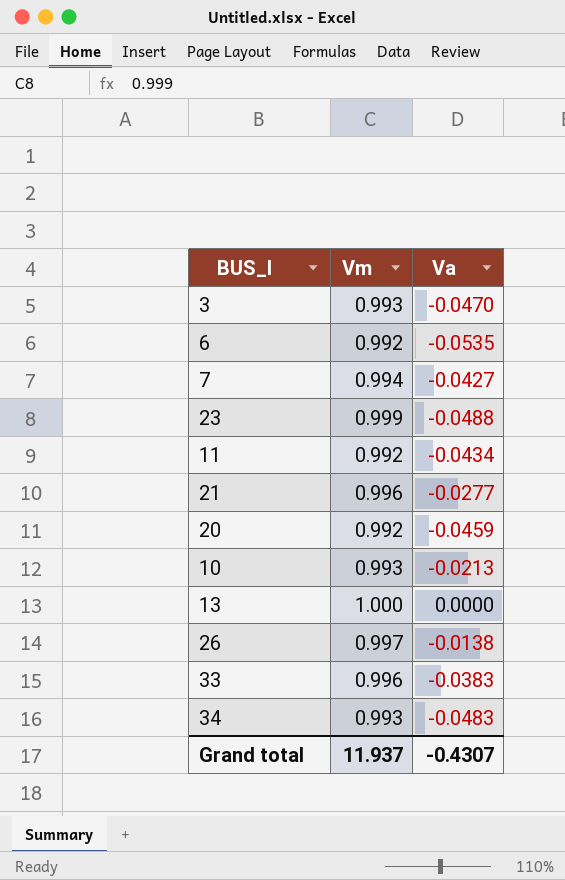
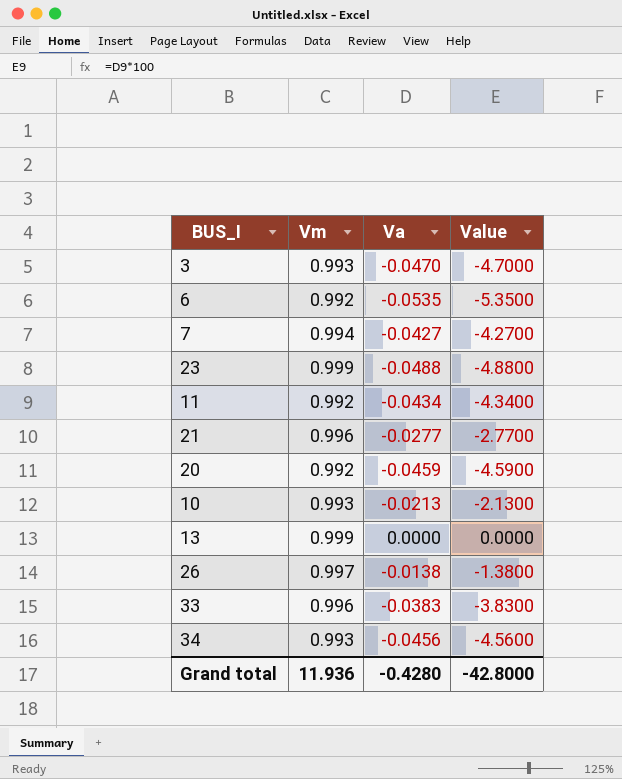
column Value | formula: none -> [Va] * 100
13 | Vm: 1.000 -> 0.999
34 | Va: -0.0483 -> -0.0456
Grand total | Vm: 11.937 -> 11.936
Grand total | Va: -0.4307 -> -0.4280

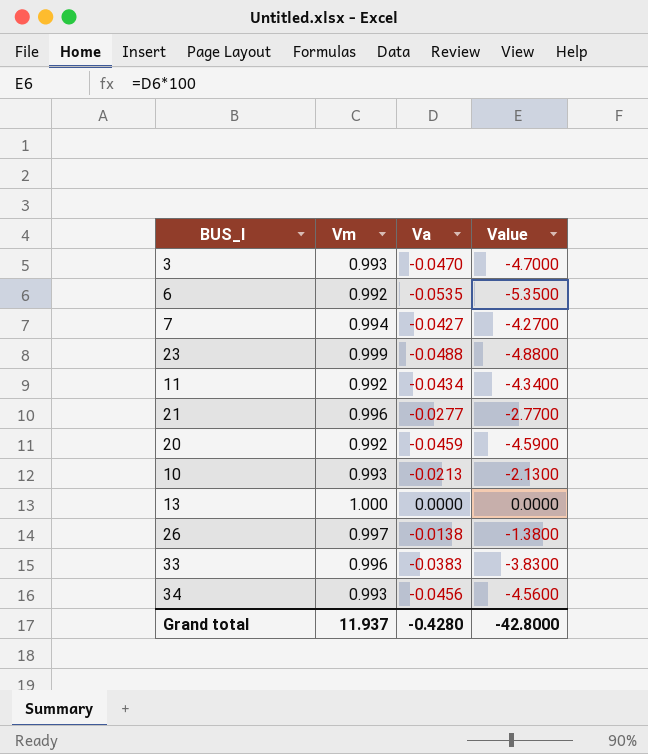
13 | Vm: 0.999 -> 1.000
Grand total | Vm: 11.936 -> 11.937

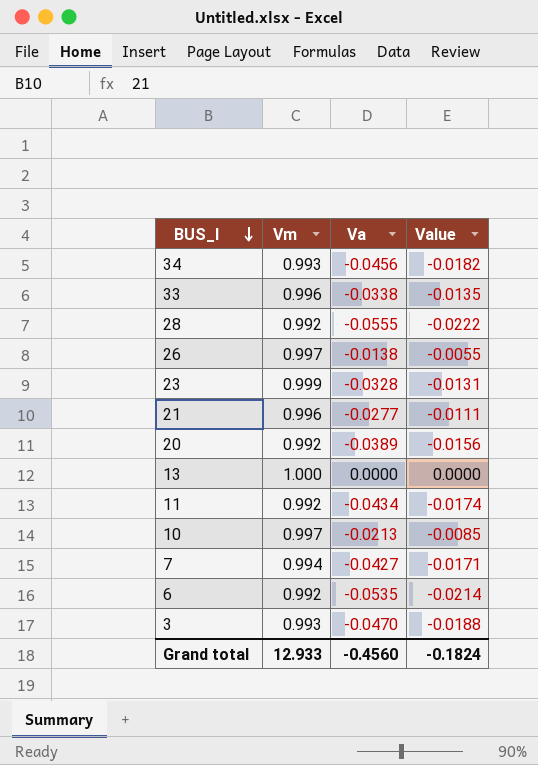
row order: none -> BUS_I descending
column Value | formula: [Va] * 100 -> [Va] * 0.4
33 | Va: -0.0383 -> -0.0338
row 28: none -> 0.992 | -0.0555 | -0.0222
23 | Va: -0.0488 -> -0.0328
20 | Va: -0.0459 -> -0.0389
10 | Vm: 0.993 -> 0.997
Grand total | Vm: 11.937 -> 12.933
Grand total | Va: -0.4280 -> -0.4560
Grand total | Value: -42.8000 -> -0.1824

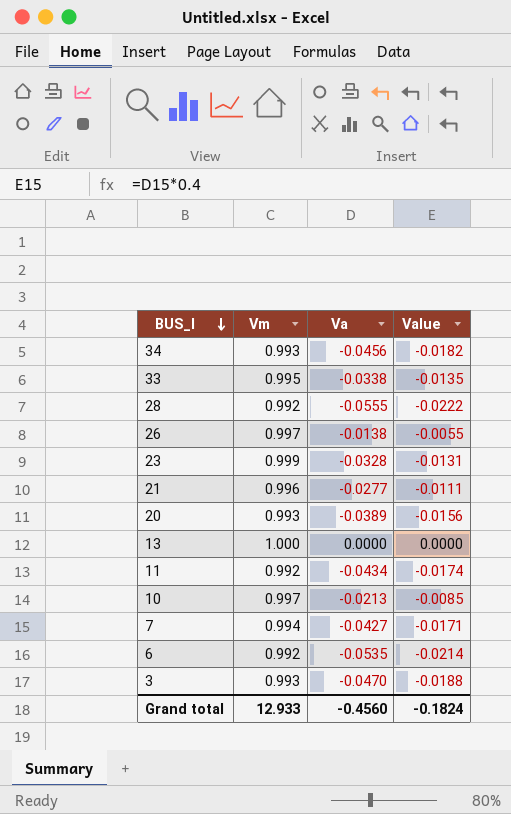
33 | Vm: 0.996 -> 0.995
20 | Vm: 0.992 -> 0.993

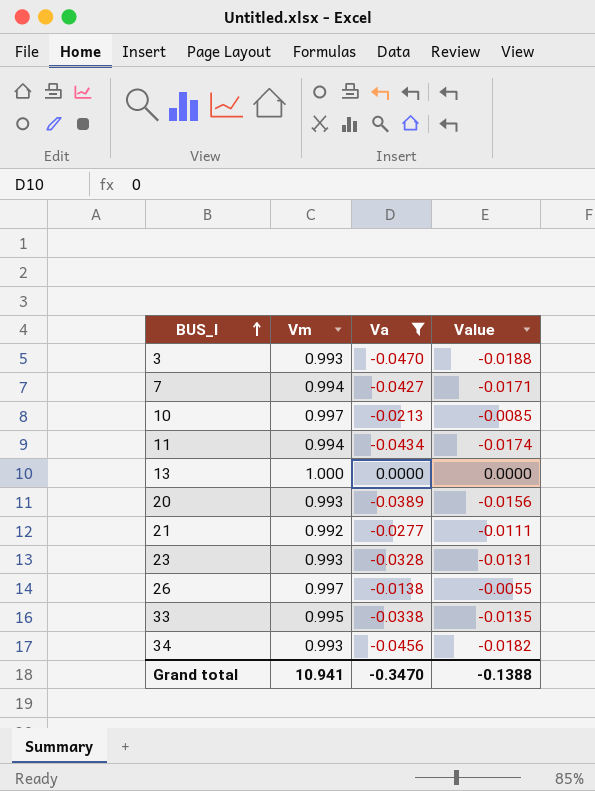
filter: none -> Va >= -0.0470
row order: BUS_I descending -> BUS_I ascending
11 | Vm: 0.992 -> 0.994
21 | Vm: 0.996 -> 0.992
23 | Vm: 0.999 -> 0.993
Grand total | Vm: 12.933 -> 10.941
Grand total | Va: -0.4560 -> -0.3470
Grand total | Value: -0.1824 -> -0.1388

